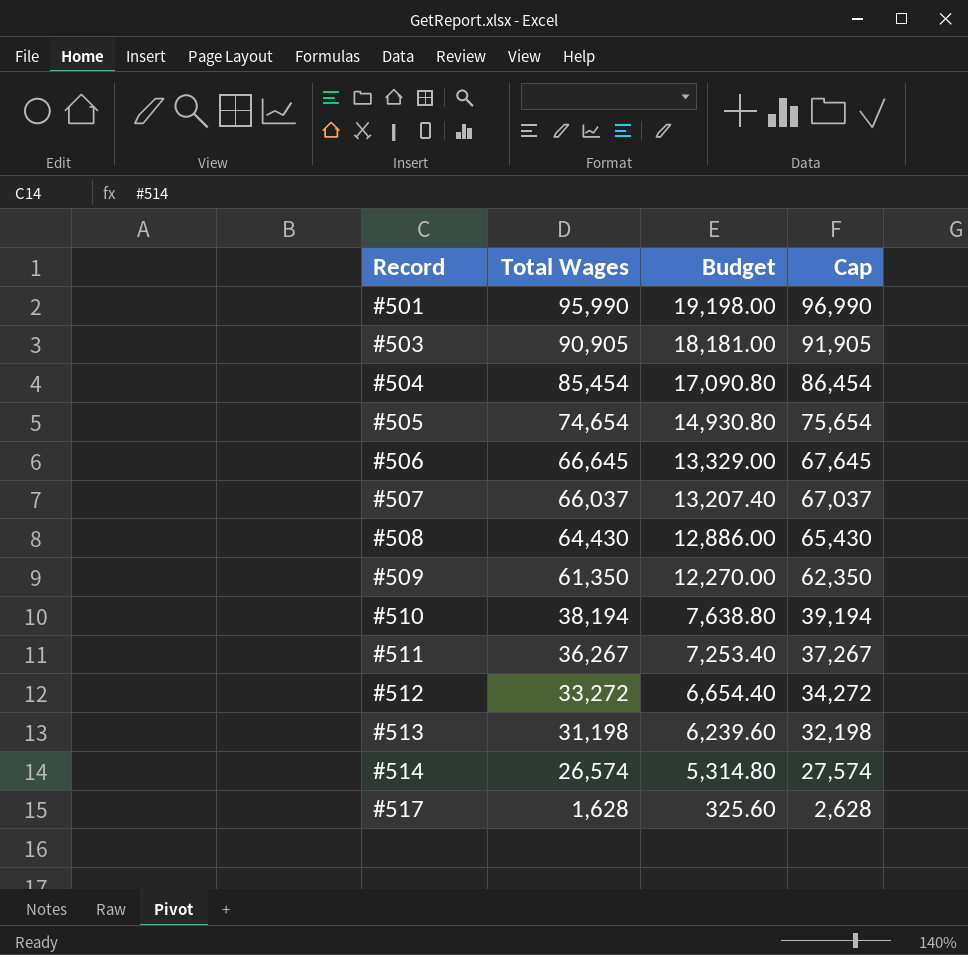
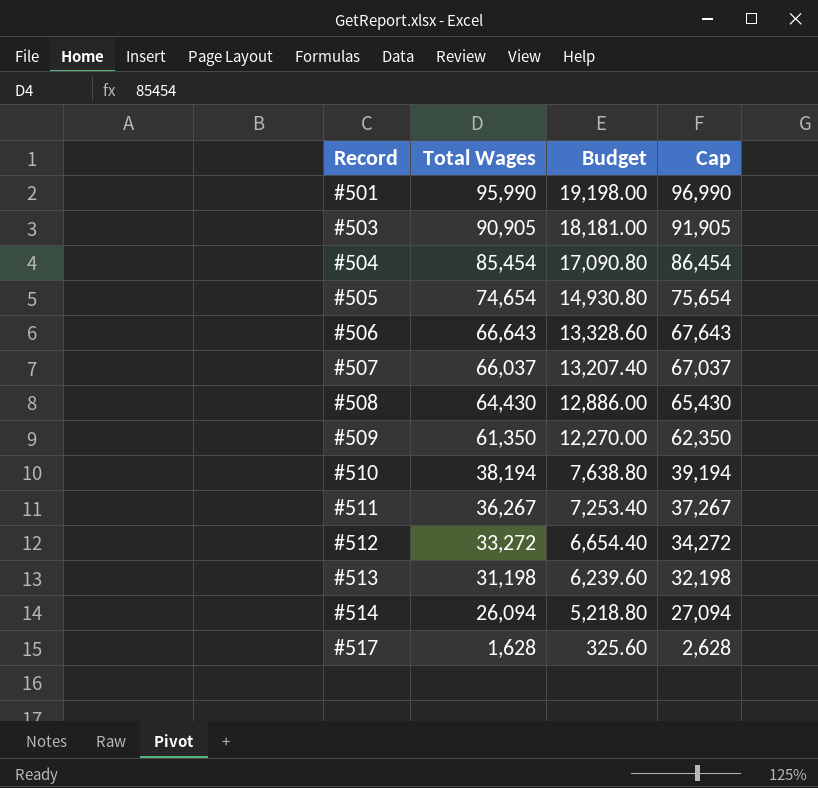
#506 | Total Wages: 66,645 -> 66,643
#506 | Budget: 13,329.00 -> 13,328.60
#506 | Cap: 67,645 -> 67,643
#514 | Total Wages: 26,574 -> 26,094
#514 | Budget: 5,314.80 -> 5,218.80
#514 | Cap: 27,574 -> 27,094

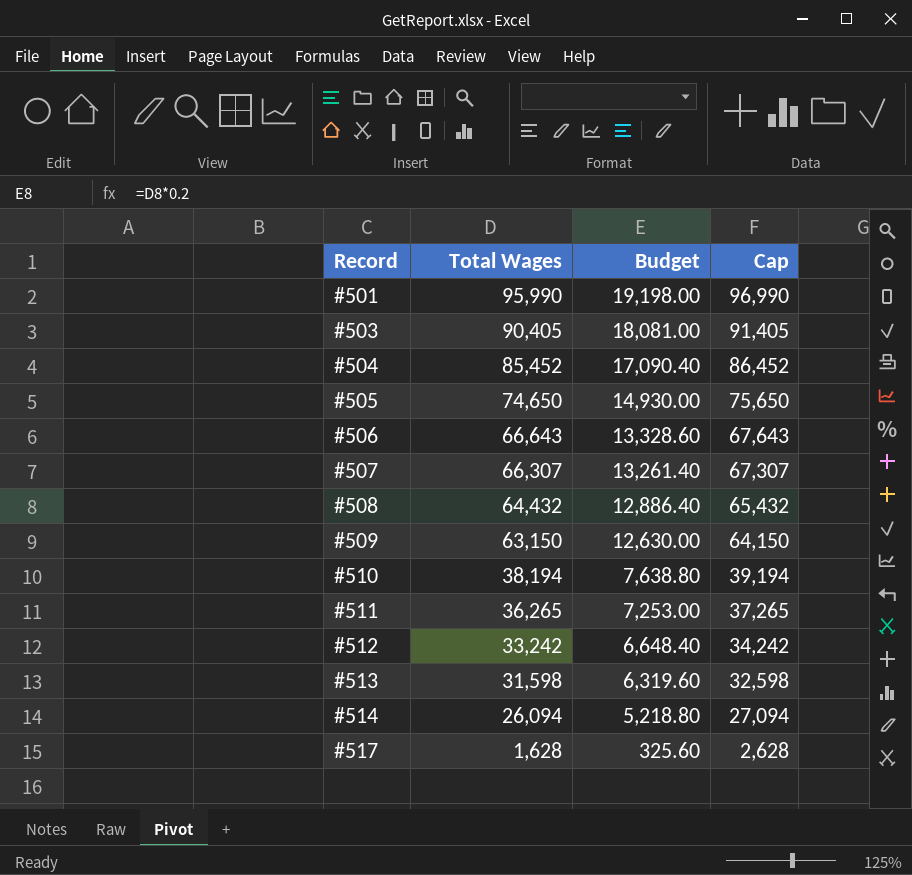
#503 | Total Wages: 90,905 -> 90,405
#503 | Budget: 18,181.00 -> 18,081.00
#503 | Cap: 91,905 -> 91,405
#504 | Total Wages: 85,454 -> 85,452
#504 | Budget: 17,090.80 -> 17,090.40
#504 | Cap: 86,454 -> 86,452
#505 | Total Wages: 74,654 -> 74,650
#505 | Budget: 14,930.80 -> 14,930.00
#505 | Cap: 75,654 -> 75,650
#507 | Total Wages: 66,037 -> 66,307
#507 | Budget: 13,207.40 -> 13,261.40
#507 | Cap: 67,037 -> 67,307
#508 | Total Wages: 64,430 -> 64,432
#508 | Budget: 12,886.00 -> 12,886.40
#508 | Cap: 65,430 -> 65,432
#509 | Total Wages: 61,350 -> 63,150
#509 | Budget: 12,270.00 -> 12,630.00
#509 | Cap: 62,350 -> 64,150
#511 | Total Wages: 36,267 -> 36,265
#511 | Budget: 7,253.40 -> 7,253.00
#511 | Cap: 37,267 -> 37,265
#512 | Total Wages: 33,272 -> 33,242
#512 | Budget: 6,654.40 -> 6,648.40
#512 | Cap: 34,272 -> 34,242
#513 | Total Wages: 31,198 -> 31,598
#513 | Budget: 6,239.60 -> 6,319.60
#513 | Cap: 32,198 -> 32,598

